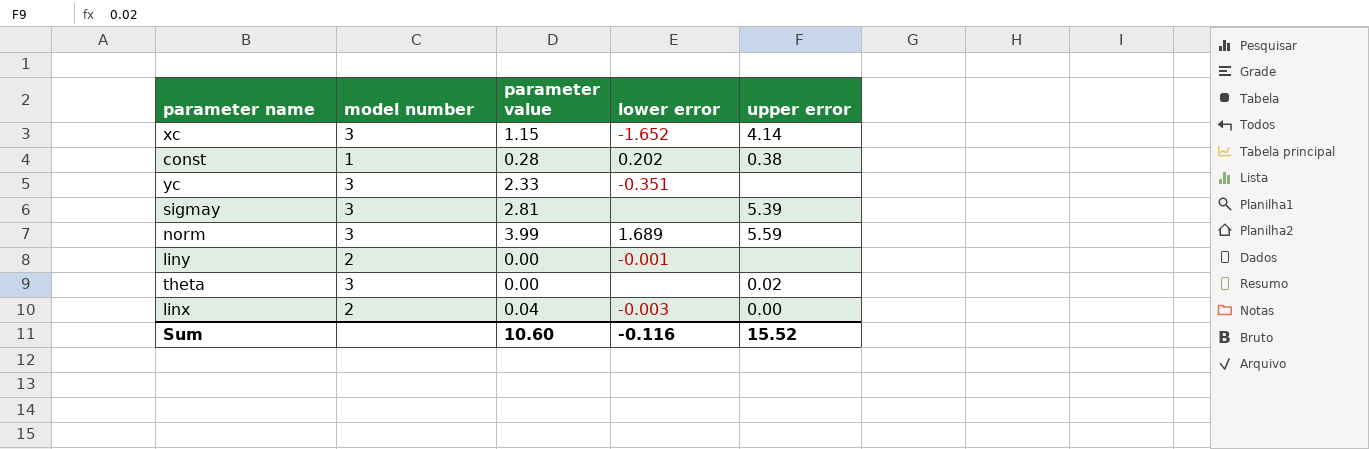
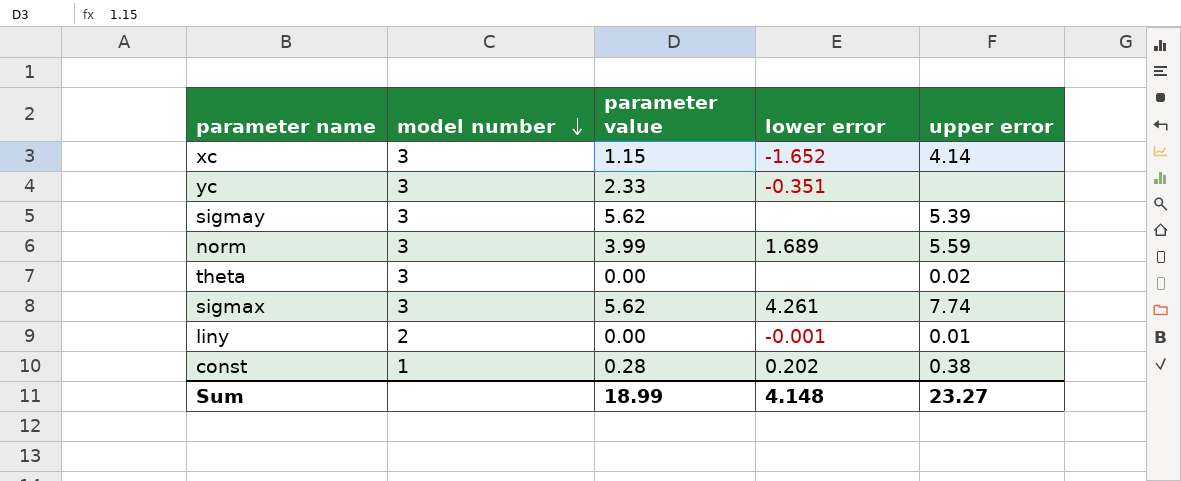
row order: none -> model number descending
row linx: 2 | 0.04 | -0.003 | 0.00 -> none
sigmay | parameter value: 2.81 -> 5.62
row sigmax: none -> 3 | 5.62 | 4.261 | 7.74
liny | upper error: none -> 0.01
Sum | parameter value: 10.60 -> 18.99
Sum | lower error: -0.116 -> 4.148
Sum | upper error: 15.52 -> 23.27

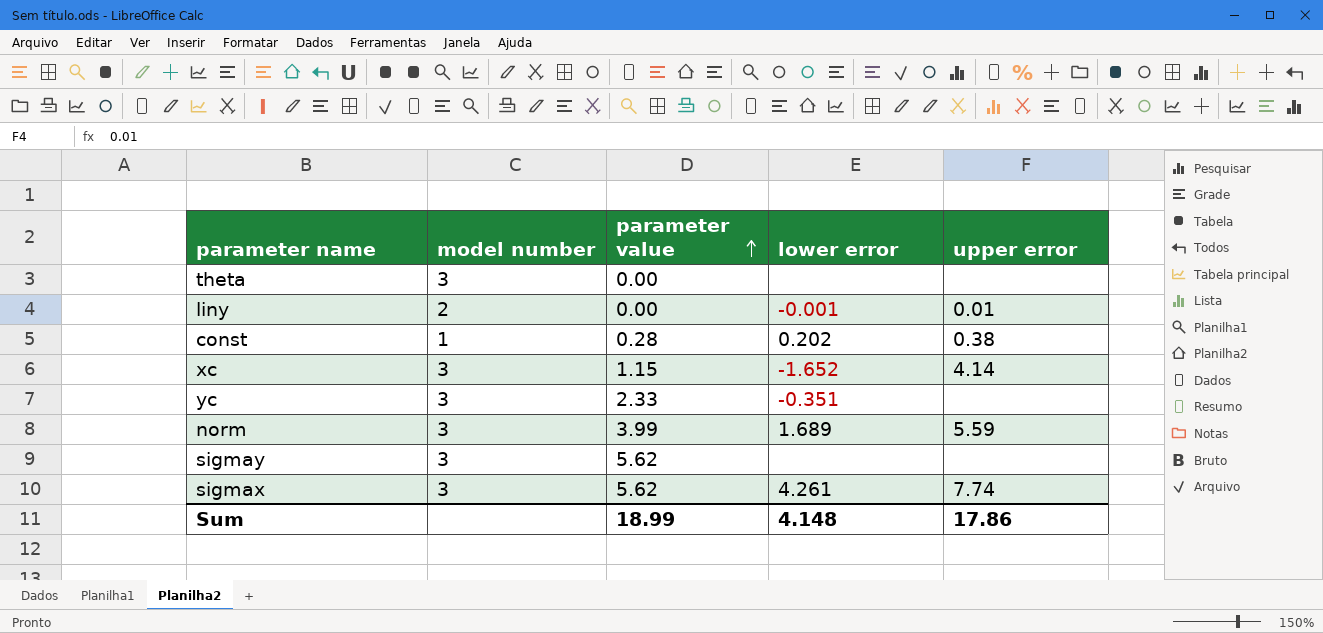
row order: model number descending -> parameter value ascending
theta | upper error: 0.02 -> none
sigmay | upper error: 5.39 -> none
Sum | upper error: 23.27 -> 17.86

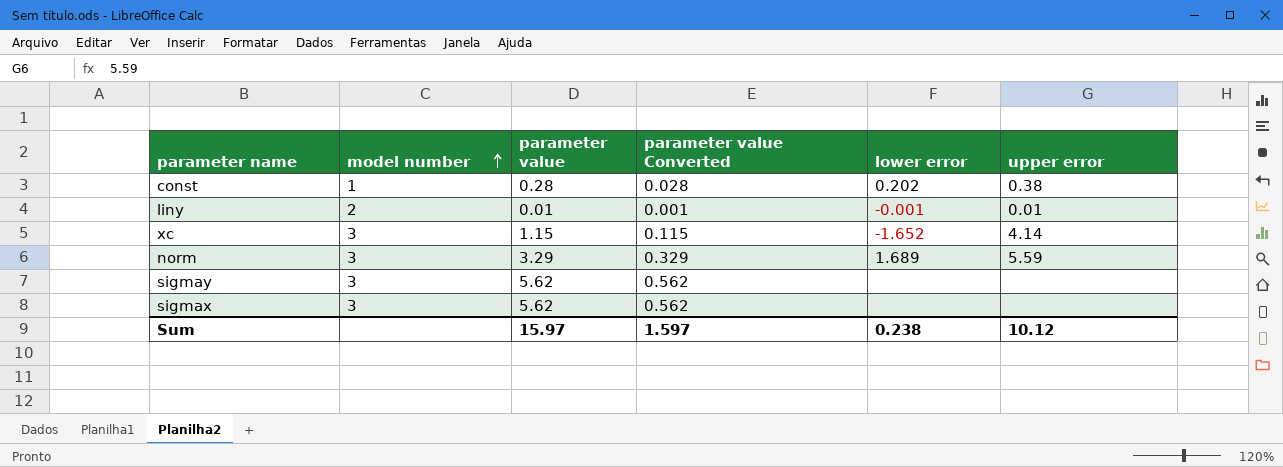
row order: parameter value ascending -> model number ascending
column parameter value Converted | formula: none -> [parameter value] * 0.1
row theta: 3 | 0.00 | none | none -> none
row yc: 3 | 2.33 | -0.351 | none -> none
liny | parameter value: 0.00 -> 0.01
norm | parameter value: 3.99 -> 3.29
sigmax | lower error: 4.261 -> none
sigmax | upper error: 7.74 -> none
Sum | parameter value: 18.99 -> 15.97
Sum | lower error: 4.148 -> 0.238
Sum | upper error: 17.86 -> 10.12

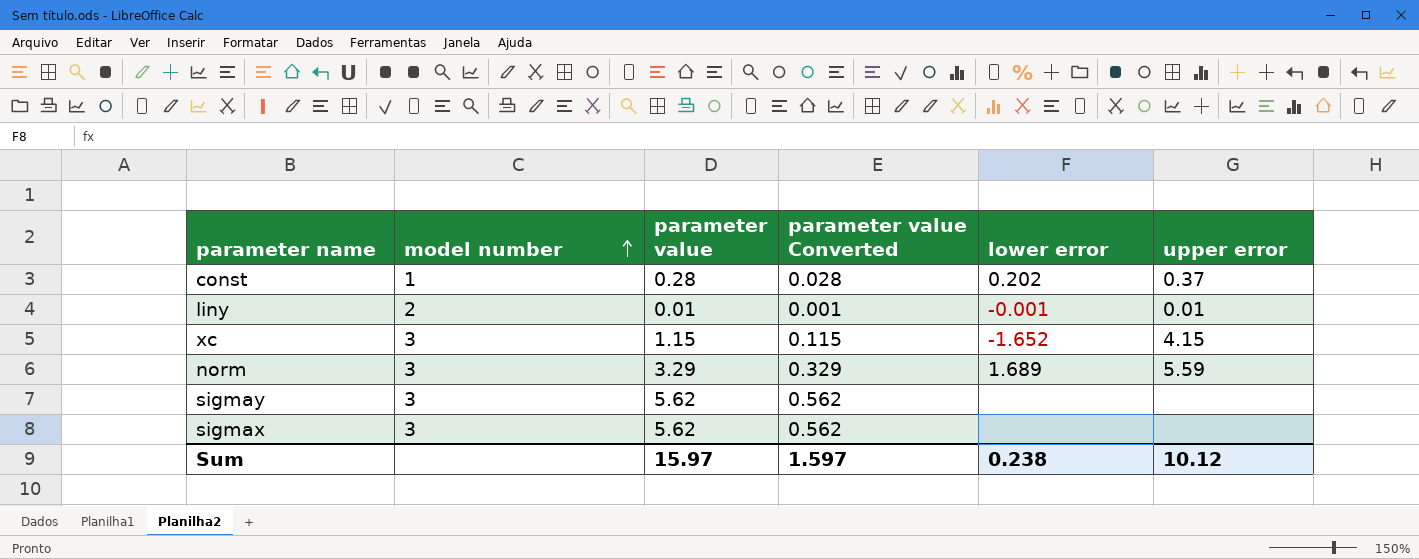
const | upper error: 0.38 -> 0.37
xc | upper error: 4.14 -> 4.15

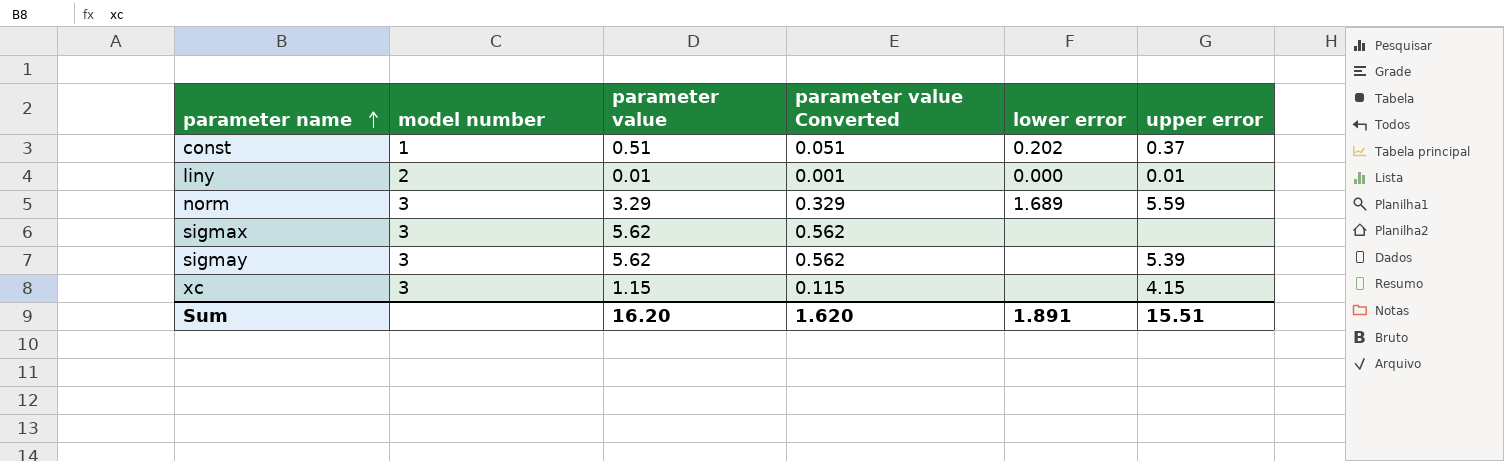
row order: model number ascending -> parameter name ascending
const | parameter value: 0.28 -> 0.51
const | parameter value Converted: 0.028 -> 0.051
liny | lower error: -0.001 -> 0.000
sigmay | upper error: none -> 5.39
xc | lower error: -1.652 -> none
Sum | parameter value: 15.97 -> 16.20
Sum | parameter value Converted: 1.597 -> 1.620
Sum | lower error: 0.238 -> 1.891
Sum | upper error: 10.12 -> 15.51

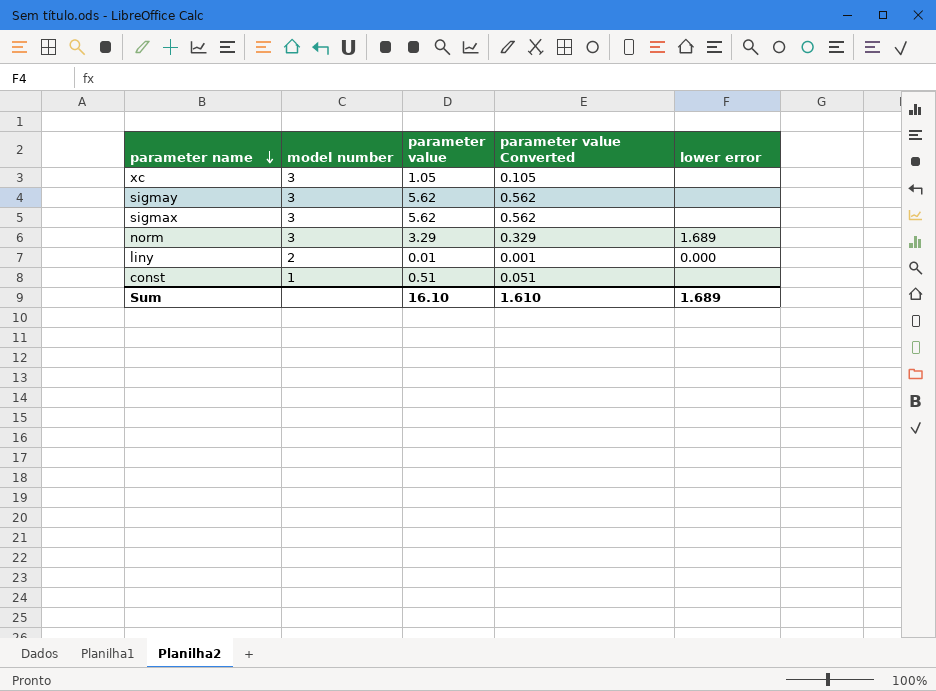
row order: parameter name ascending -> parameter name descending
column upper error | position: 6 -> none
xc | parameter value: 1.15 -> 1.05
xc | parameter value Converted: 0.115 -> 0.105
const | lower error: 0.202 -> none
Sum | parameter value: 16.20 -> 16.10
Sum | parameter value Converted: 1.620 -> 1.610
Sum | lower error: 1.891 -> 1.689

